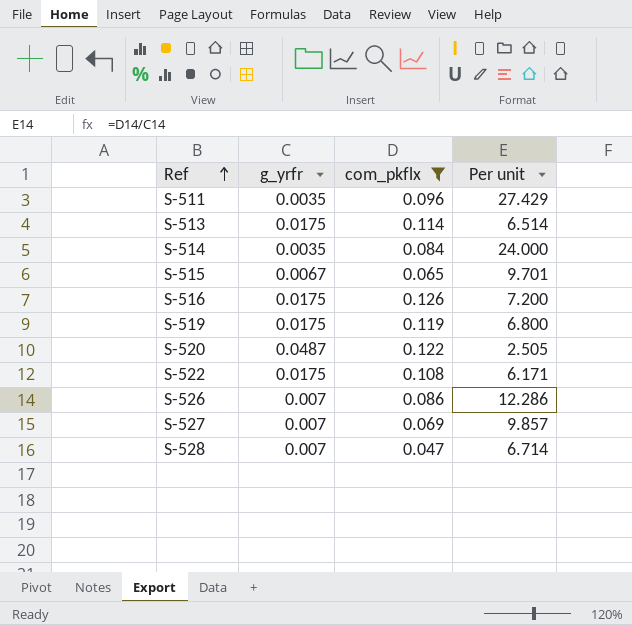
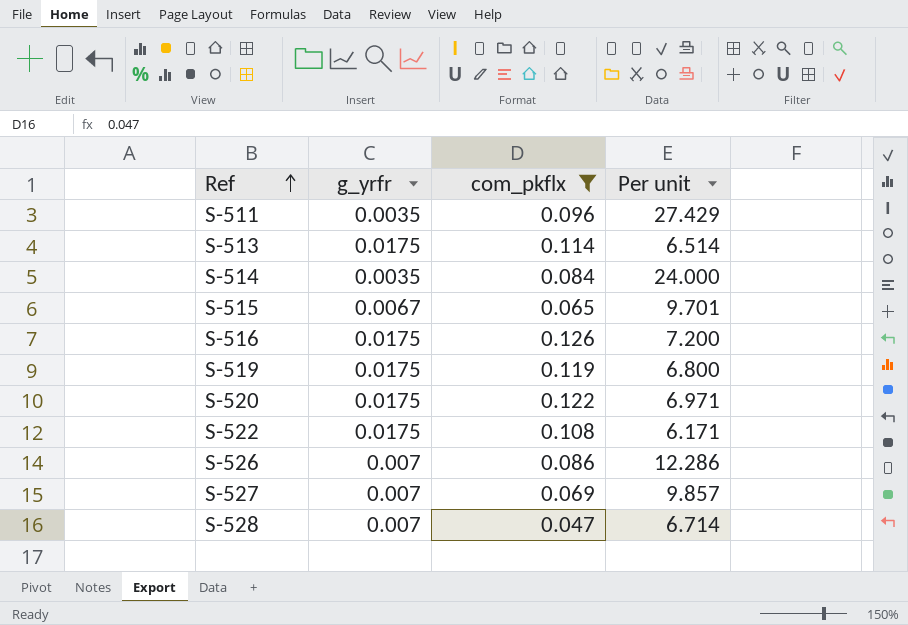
S-520 | g_yrfr: 0.0487 -> 0.0175
S-520 | Per unit: 2.505 -> 6.971

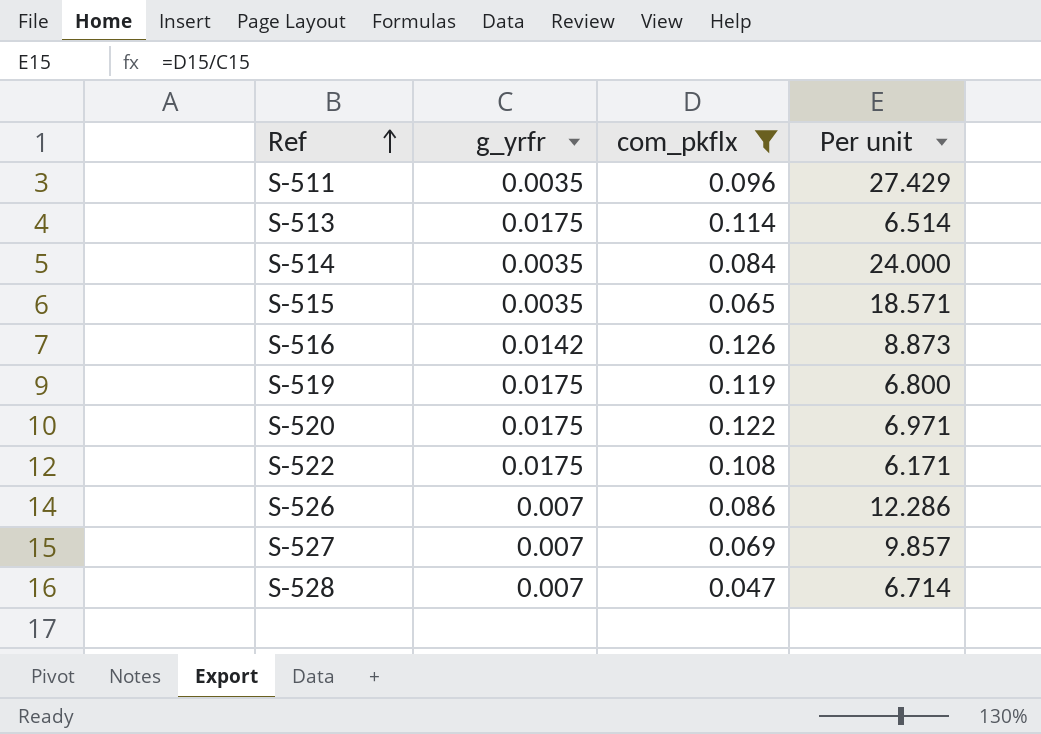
S-515 | g_yrfr: 0.0067 -> 0.0035
S-515 | Per unit: 9.701 -> 18.571
S-516 | g_yrfr: 0.0175 -> 0.0142
S-516 | Per unit: 7.200 -> 8.873

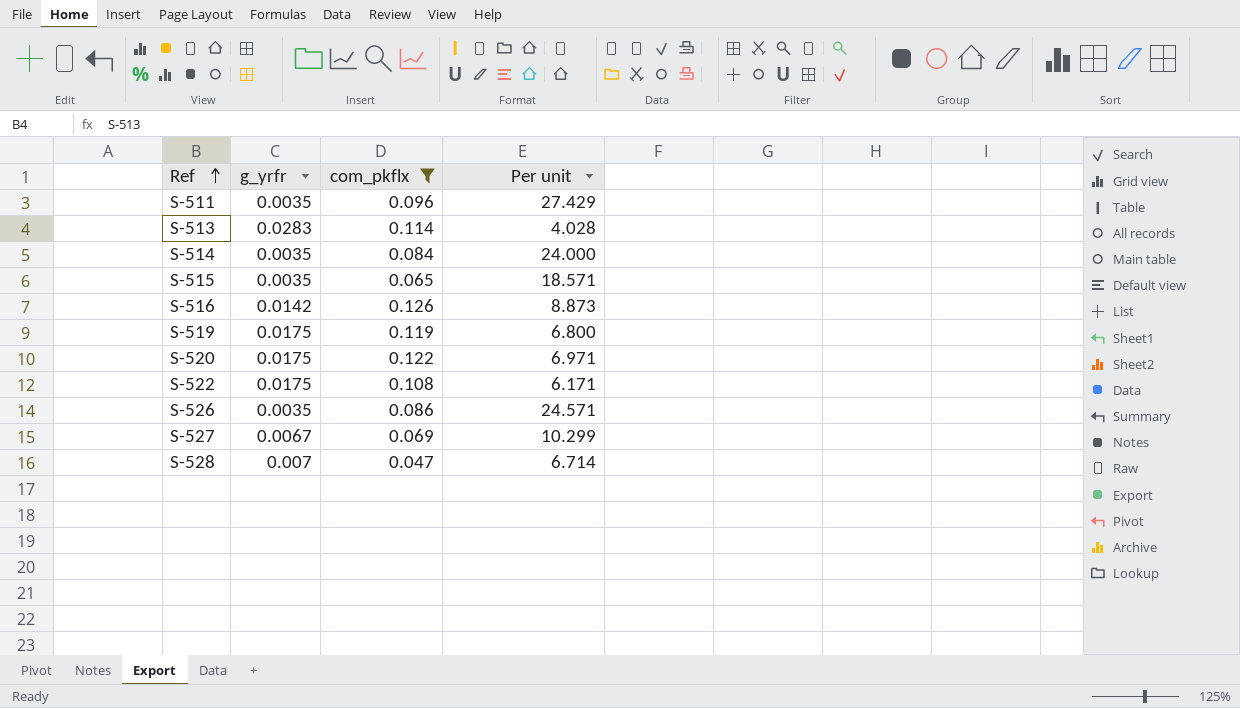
S-513 | g_yrfr: 0.0175 -> 0.0283
S-513 | Per unit: 6.514 -> 4.028
S-526 | g_yrfr: 0.007 -> 0.0035
S-526 | Per unit: 12.286 -> 24.571
S-527 | g_yrfr: 0.007 -> 0.0067
S-527 | Per unit: 9.857 -> 10.299

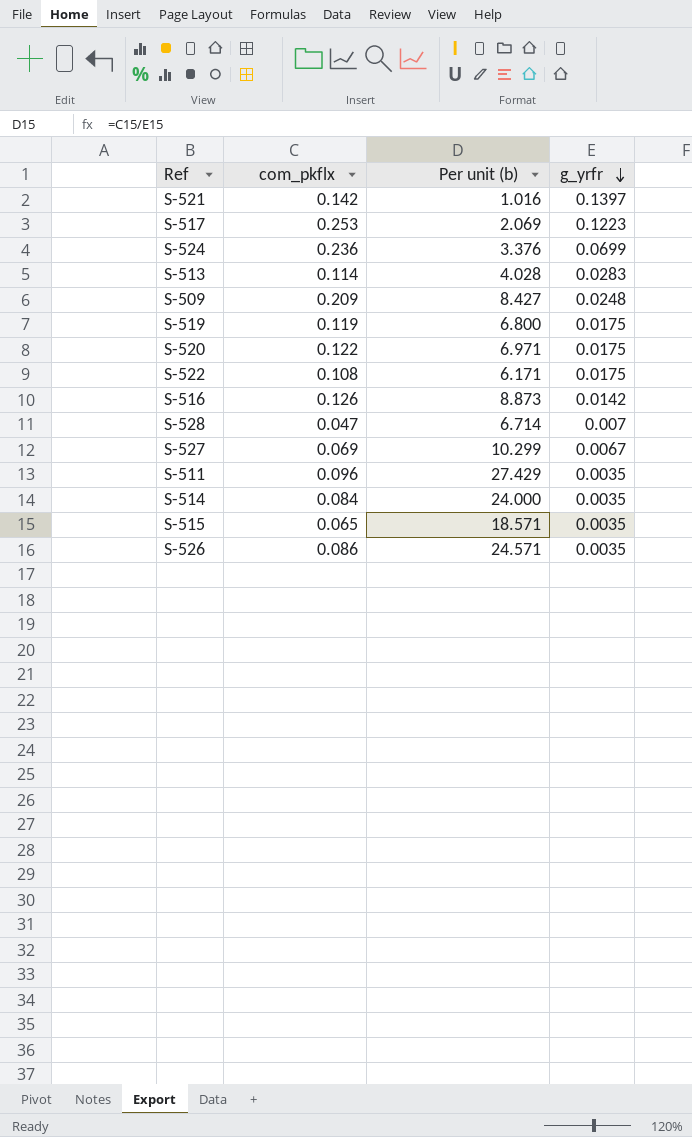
filter: com_pkflx <= 0.126 -> none
row order: Ref ascending -> g_yrfr descending
column name: Per unit -> Per unit (b)
column g_yrfr | position: 2 -> 4

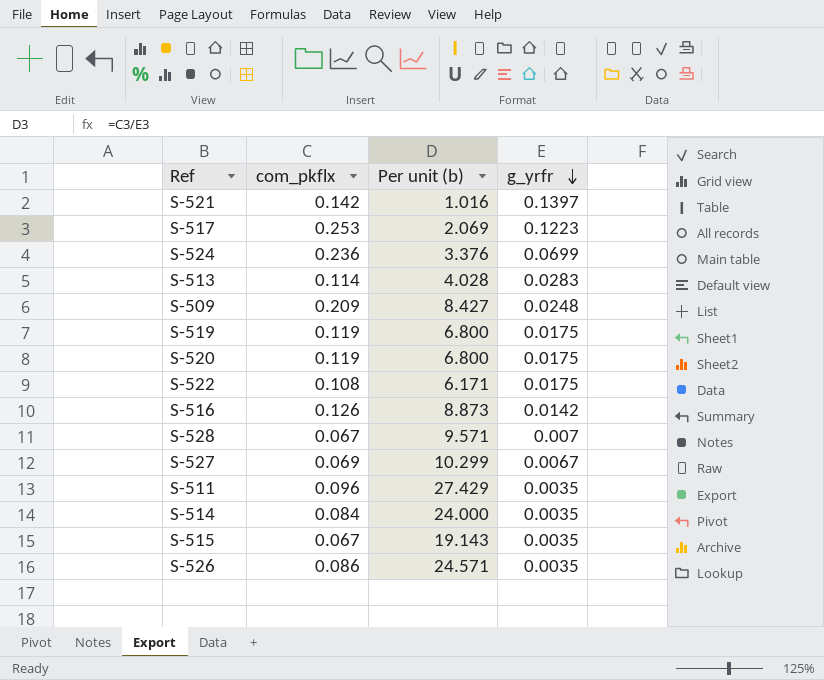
S-520 | com_pkflx: 0.122 -> 0.119
S-520 | Per unit (b): 6.971 -> 6.800
S-528 | com_pkflx: 0.047 -> 0.067
S-528 | Per unit (b): 6.714 -> 9.571
S-515 | com_pkflx: 0.065 -> 0.067
S-515 | Per unit (b): 18.571 -> 19.143

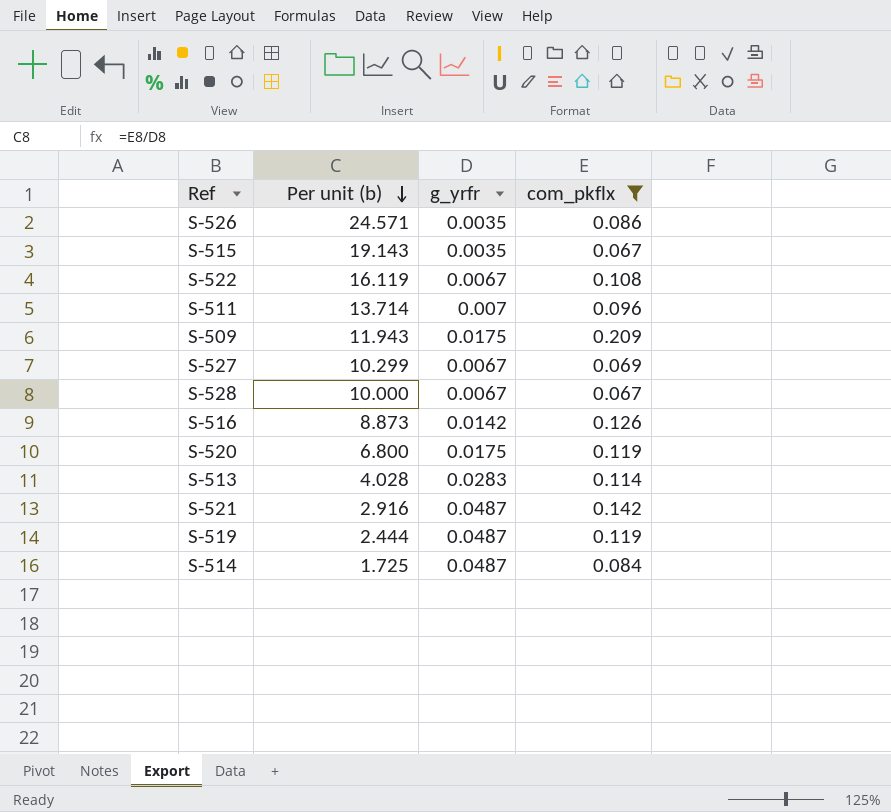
filter: none -> com_pkflx <= 0.209
row order: g_yrfr descending -> Per unit (b) descending
column com_pkflx | position: 2 -> 4
S-522 | Per unit (b): 6.171 -> 16.119
S-522 | g_yrfr: 0.0175 -> 0.0067
S-511 | Per unit (b): 27.429 -> 13.714
S-511 | g_yrfr: 0.0035 -> 0.007
S-509 | Per unit (b): 8.427 -> 11.943
S-509 | g_yrfr: 0.0248 -> 0.0175
S-528 | Per unit (b): 9.571 -> 10.000
S-528 | g_yrfr: 0.007 -> 0.0067
S-521 | Per unit (b): 1.016 -> 2.916
S-521 | g_yrfr: 0.1397 -> 0.0487
S-519 | Per unit (b): 6.800 -> 2.444
S-519 | g_yrfr: 0.0175 -> 0.0487
S-514 | Per unit (b): 24.000 -> 1.725
S-514 | g_yrfr: 0.0035 -> 0.0487

